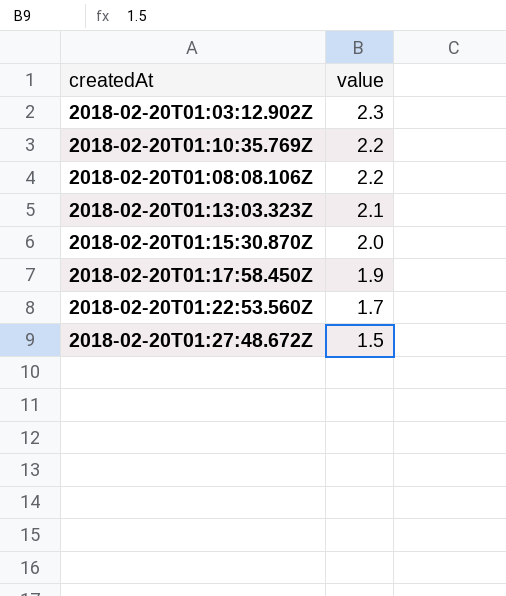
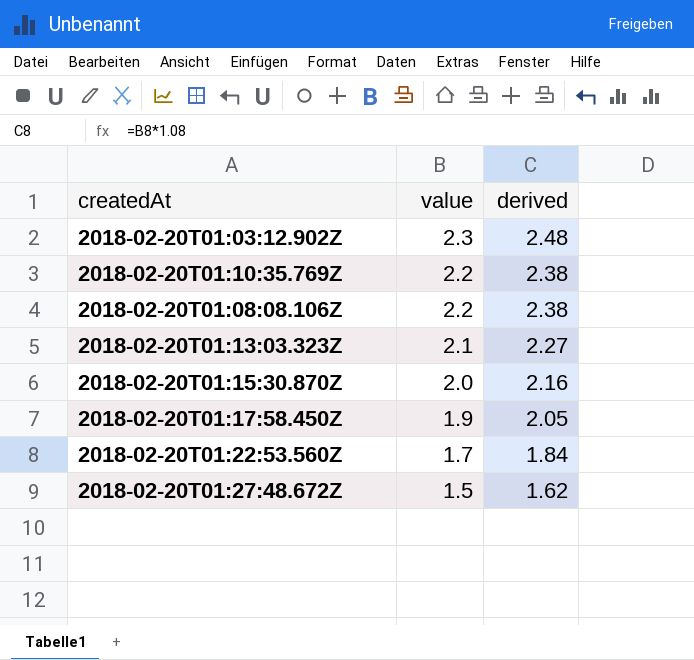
column derived | formula: none -> [value] * 1.08

